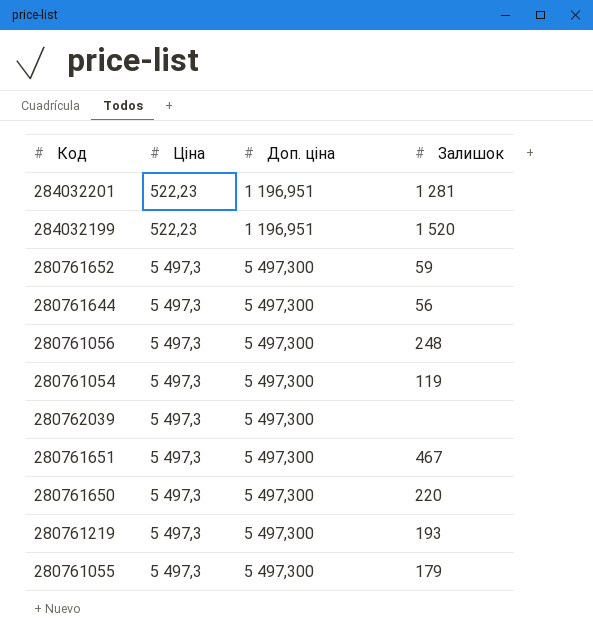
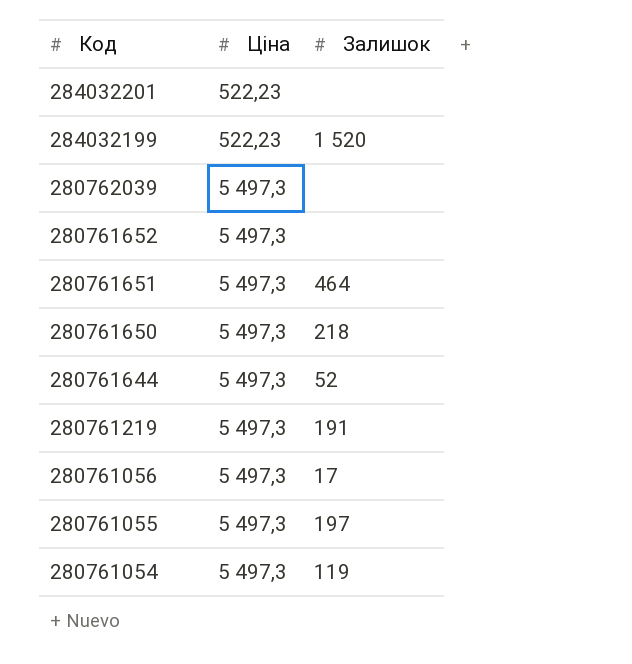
row order: Ціна ascending -> Код descending
column Доп. ціна | position: 3 -> none
284032201 | Залишок: 1 281 -> none
280761652 | Залишок: 59 -> none
280761651 | Залишок: 467 -> 464
280761650 | Залишок: 220 -> 218
280761644 | Залишок: 56 -> 52
280761219 | Залишок: 193 -> 191
280761056 | Залишок: 248 -> 17
280761055 | Залишок: 179 -> 197

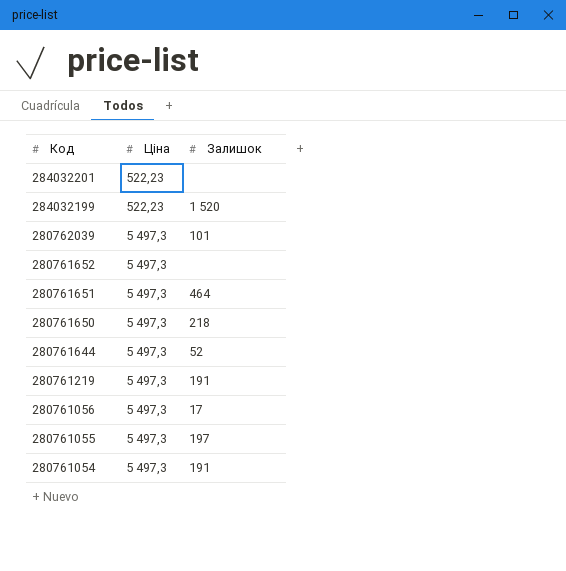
280762039 | Залишок: none -> 101
280761054 | Залишок: 119 -> 191

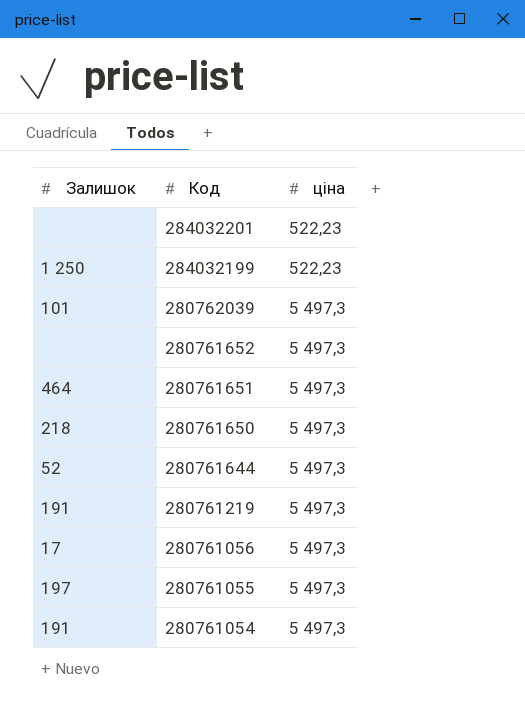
column Залишок | position: 3 -> 1
column name: Ціна -> ціна
284032199 | Залишок: 1 520 -> 1 250

